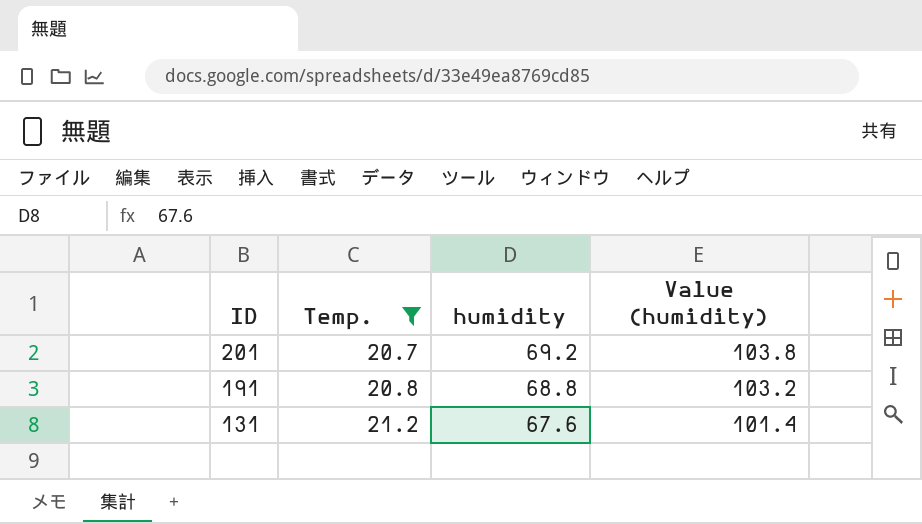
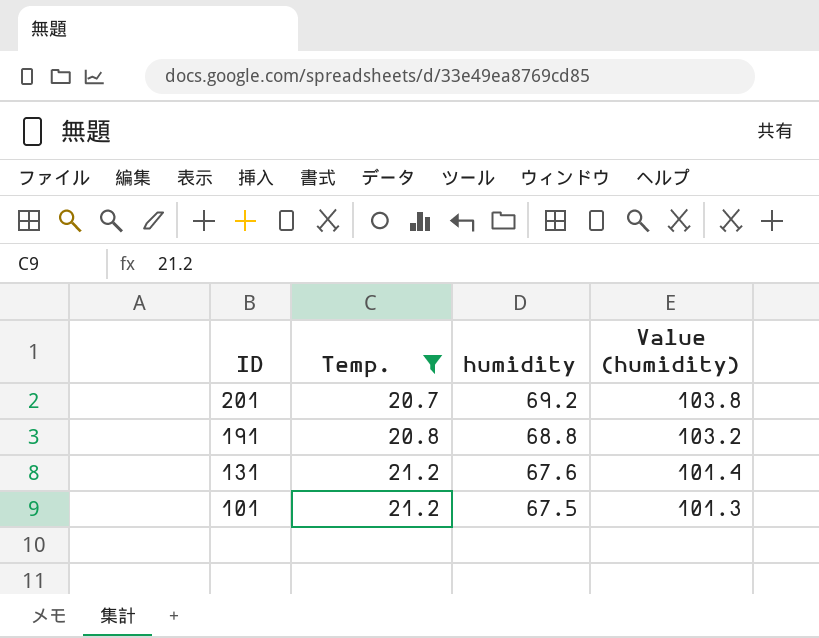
row 101: none -> 21.2 | 67.5 | 101.3

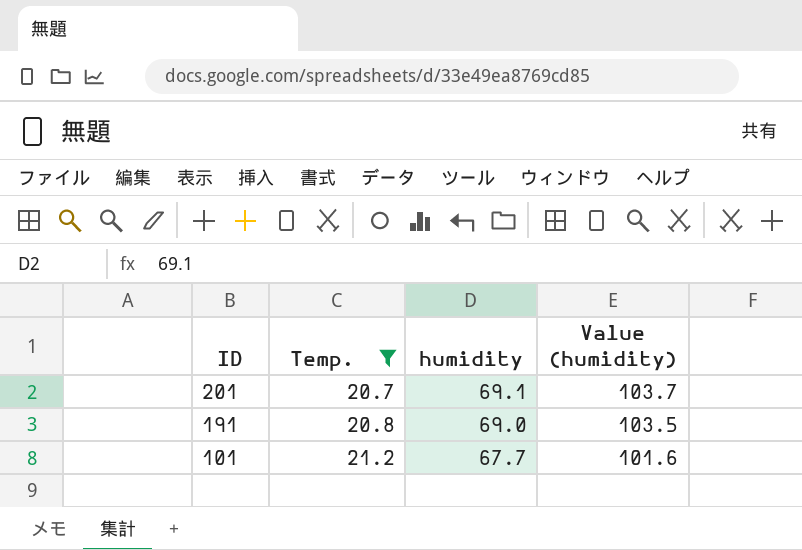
row 131: 21.2 | 67.6 | 101.4 -> none
201 | humidity: 69.2 -> 69.1
201 | Value (humidity): 103.8 -> 103.7
191 | humidity: 68.8 -> 69.0
191 | Value (humidity): 103.2 -> 103.5
101 | humidity: 67.5 -> 67.7
101 | Value (humidity): 101.3 -> 101.6

